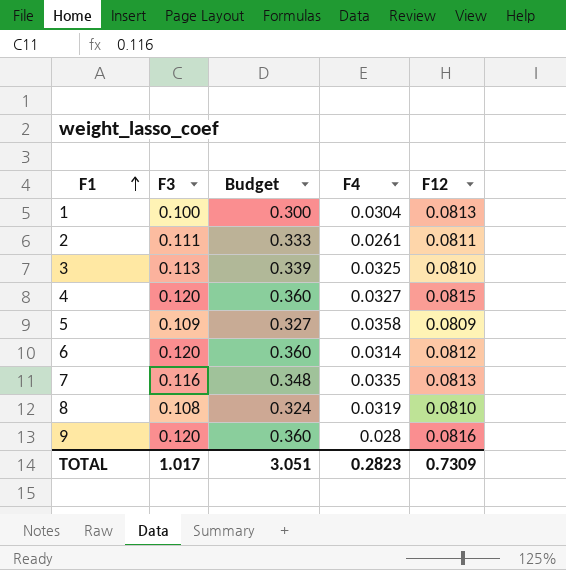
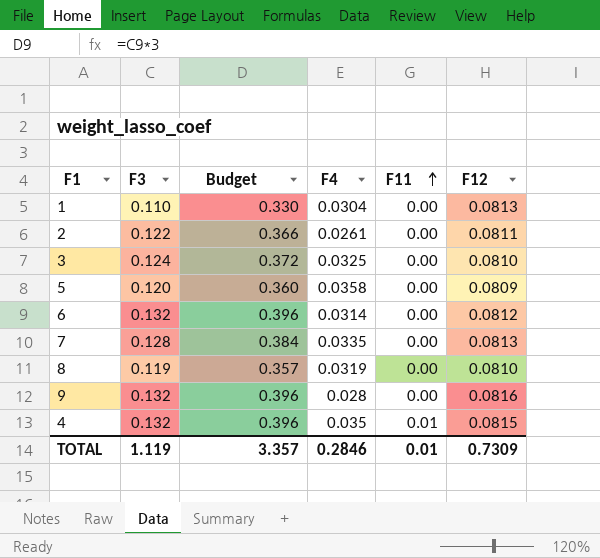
row order: F1 ascending -> F11 ascending
column F11 | position: none -> 5
1 | F3: 0.100 -> 0.110
1 | Budget: 0.300 -> 0.330
2 | F3: 0.111 -> 0.122
2 | Budget: 0.333 -> 0.366
3 | F3: 0.113 -> 0.124
3 | Budget: 0.339 -> 0.372
5 | F3: 0.109 -> 0.120
5 | Budget: 0.327 -> 0.360
6 | F3: 0.120 -> 0.132
6 | Budget: 0.360 -> 0.396
7 | F3: 0.116 -> 0.128
7 | Budget: 0.348 -> 0.384
8 | F3: 0.108 -> 0.119
8 | Budget: 0.324 -> 0.357
9 | F3: 0.120 -> 0.132
9 | Budget: 0.360 -> 0.396
4 | F3: 0.120 -> 0.132
4 | Budget: 0.360 -> 0.396
4 | F4: 0.0327 -> 0.035
TOTAL | F3: 1.017 -> 1.119
TOTAL | Budget: 3.051 -> 3.357
TOTAL | F4: 0.2823 -> 0.2846

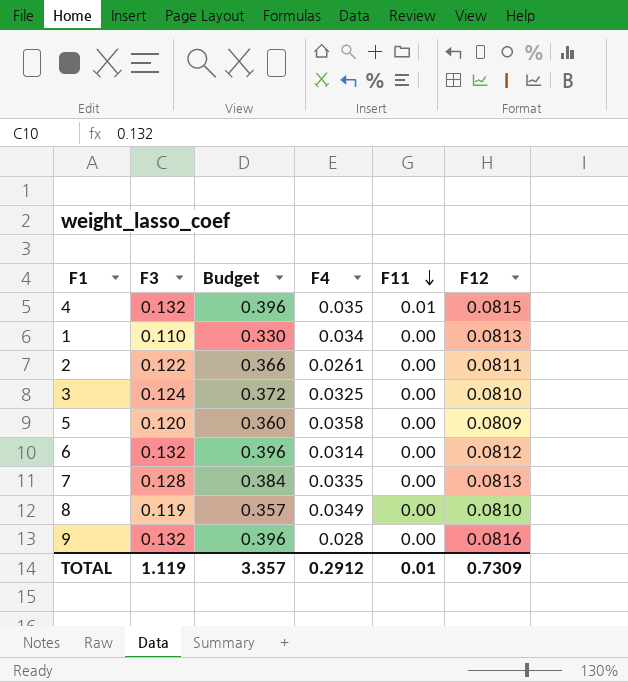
row order: F11 ascending -> F11 descending
1 | F4: 0.0304 -> 0.034
8 | F4: 0.0319 -> 0.0349
TOTAL | F4: 0.2846 -> 0.2912

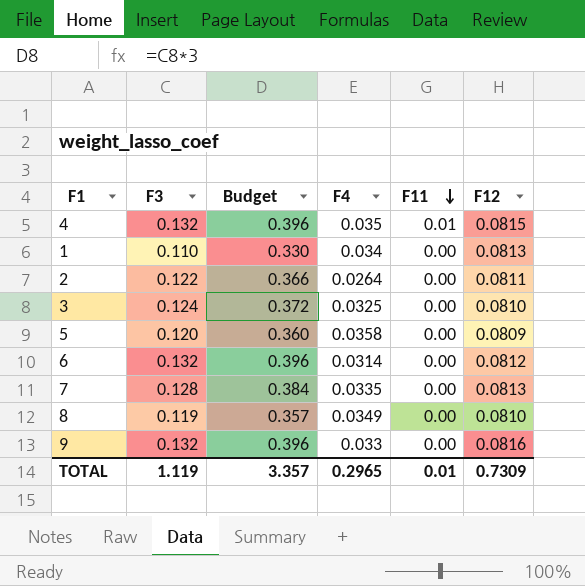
2 | F4: 0.0261 -> 0.0264
9 | F4: 0.028 -> 0.033
TOTAL | F4: 0.2912 -> 0.2965

